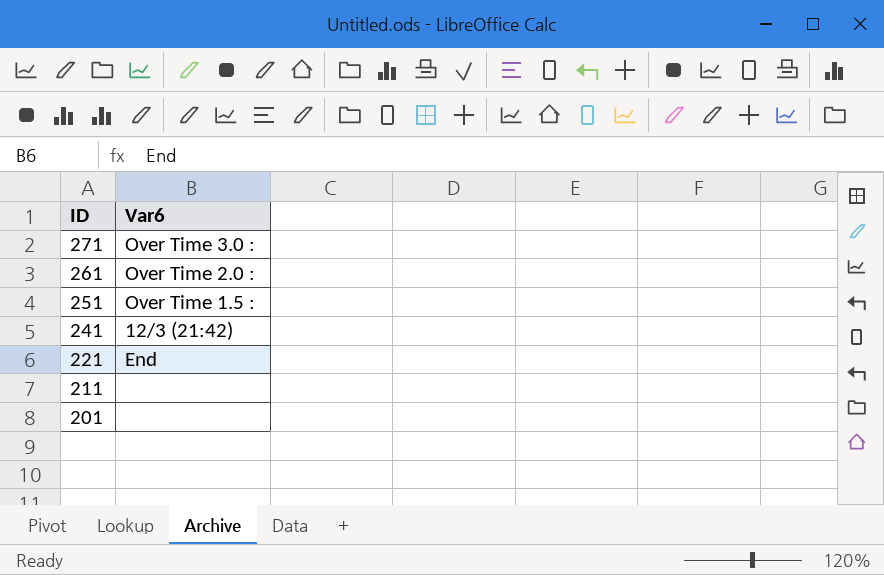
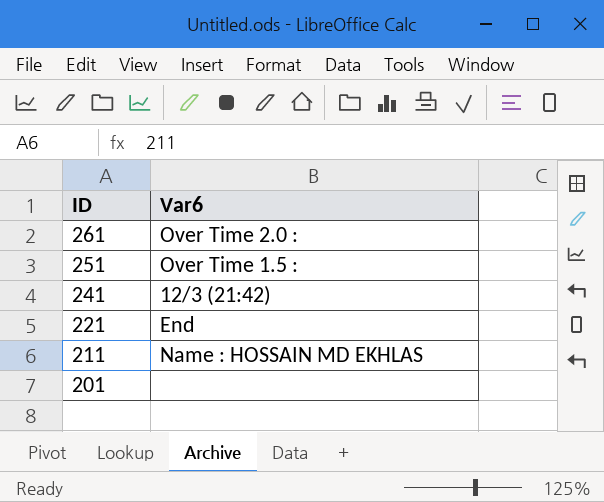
row 271: Over Time 3.0 : -> none
211 | Var6: none -> Name : HOSSAIN MD EKHLAS

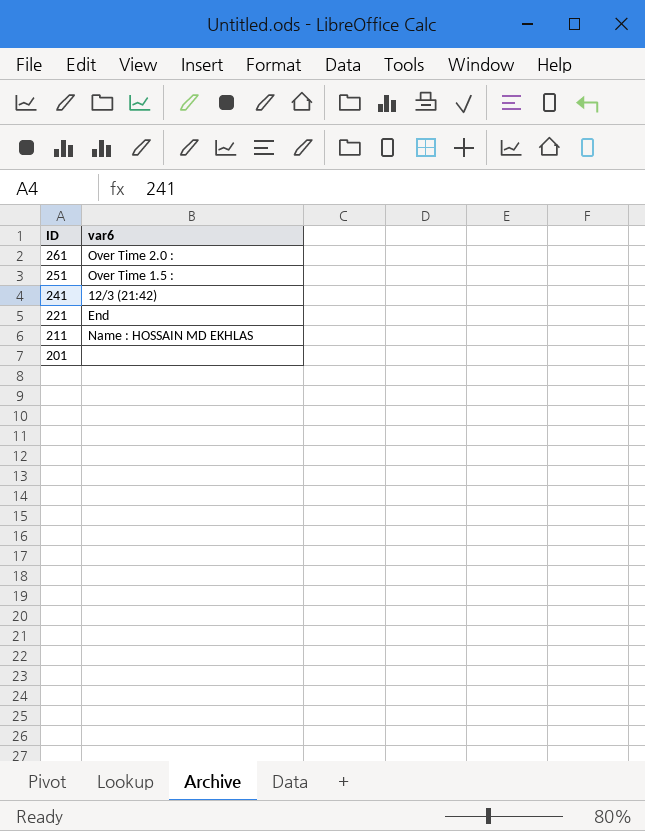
column name: Var6 -> var6

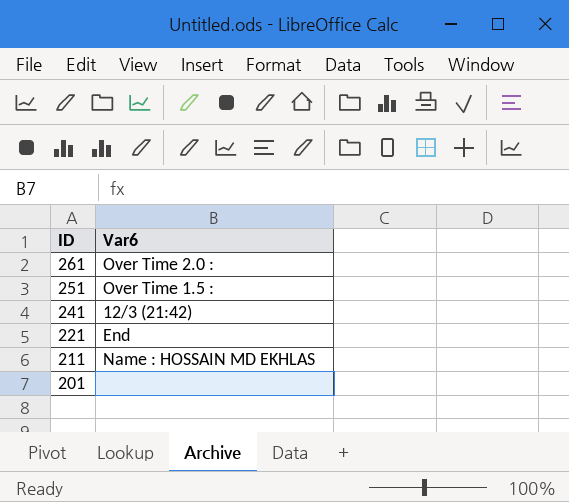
column name: var6 -> Var6

